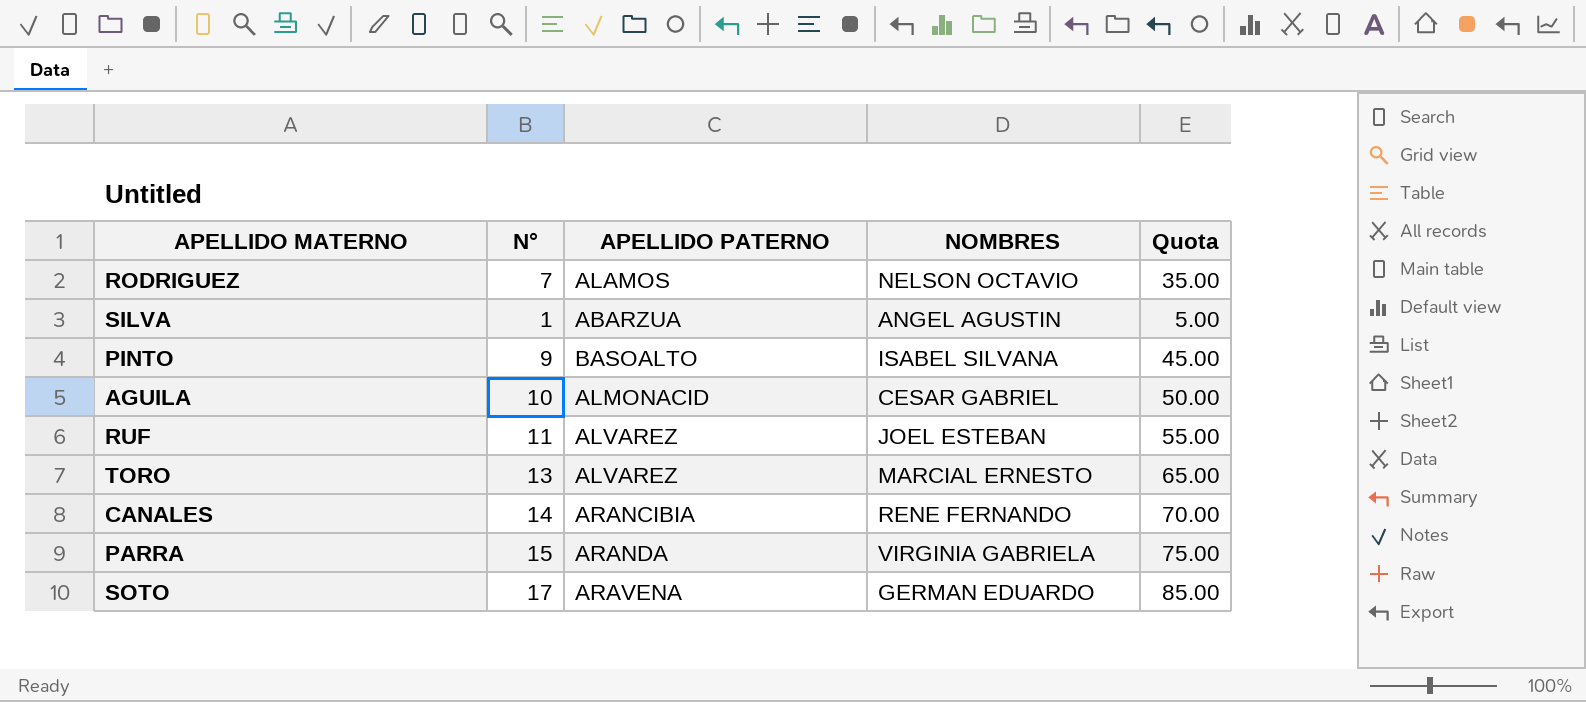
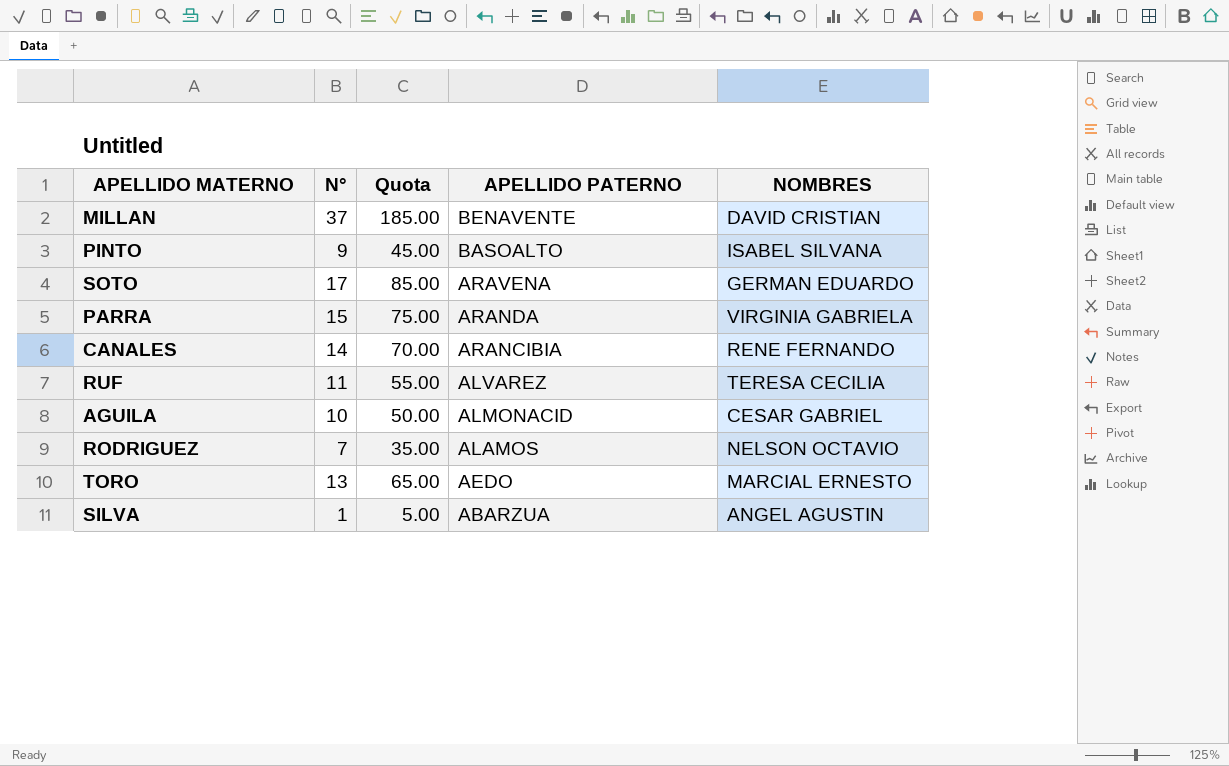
row order: none -> APELLIDO PATERNO descending
column Quota | position: 5 -> 3
row MILLAN: none -> 37 | 185.00 | BENAVENTE | DAVID CRISTIAN
RUF | NOMBRES: JOEL ESTEBAN -> TERESA CECILIA
TORO | APELLIDO PATERNO: ALVAREZ -> AEDO

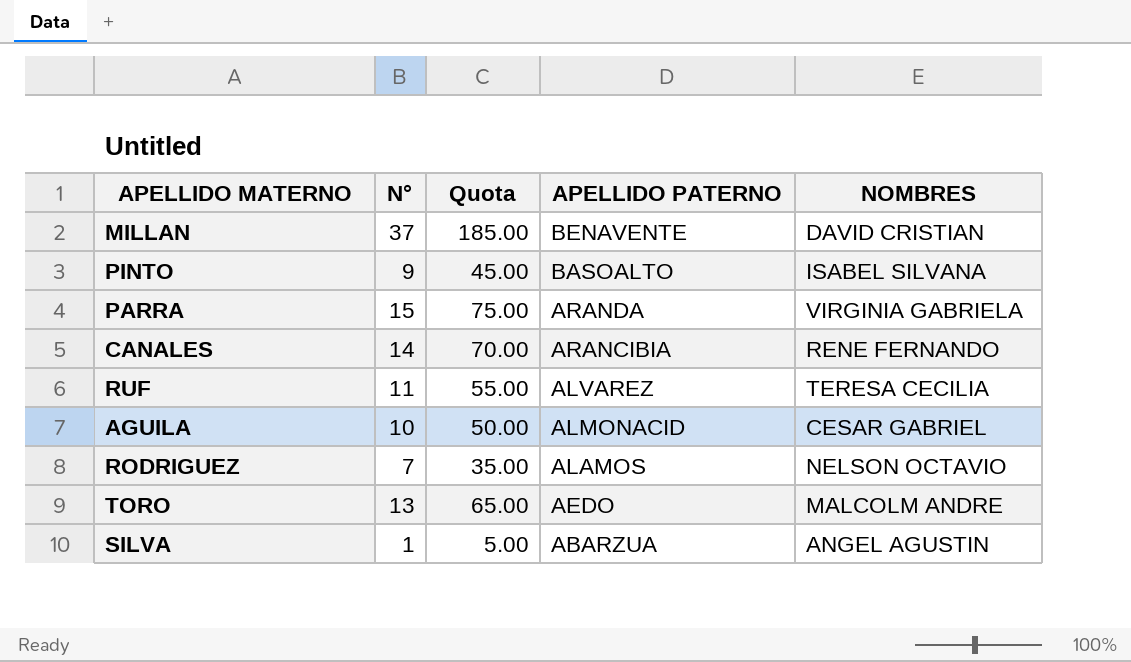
row SOTO: 17 | 85.00 | ARAVENA | GERMAN EDUARDO -> none
TORO | NOMBRES: MARCIAL ERNESTO -> MALCOLM ANDRE

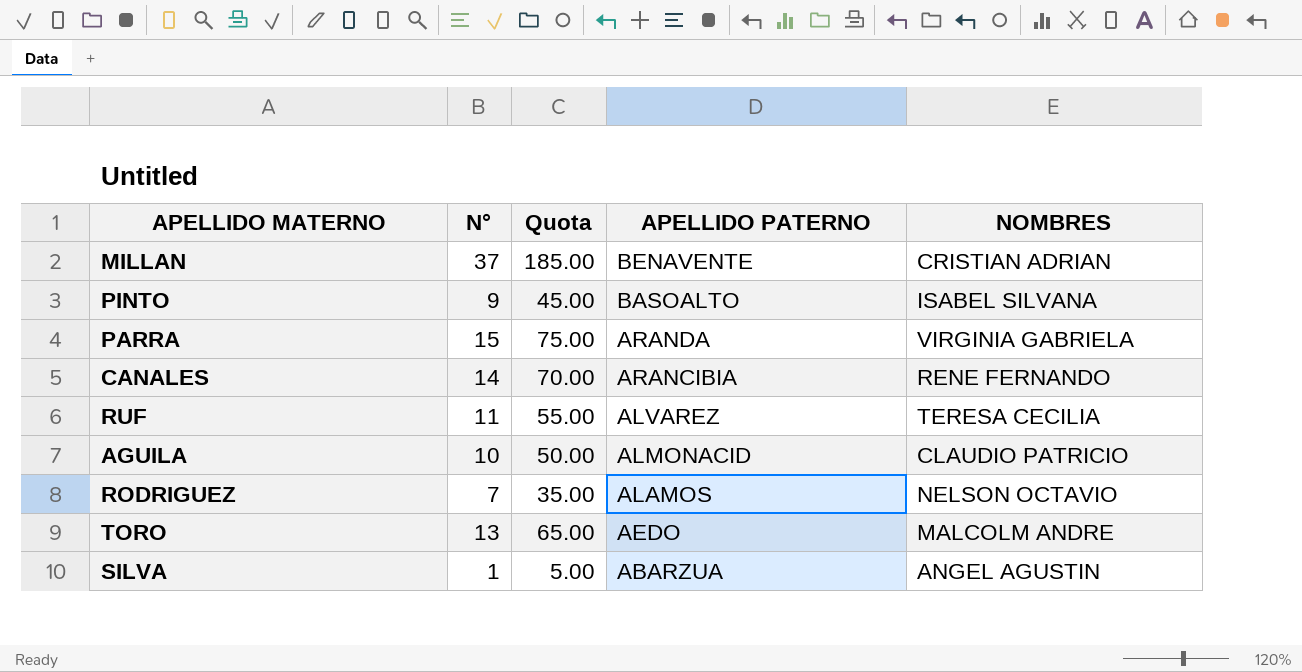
MILLAN | NOMBRES: DAVID CRISTIAN -> CRISTIAN ADRIAN
AGUILA | NOMBRES: CESAR GABRIEL -> CLAUDIO PATRICIO

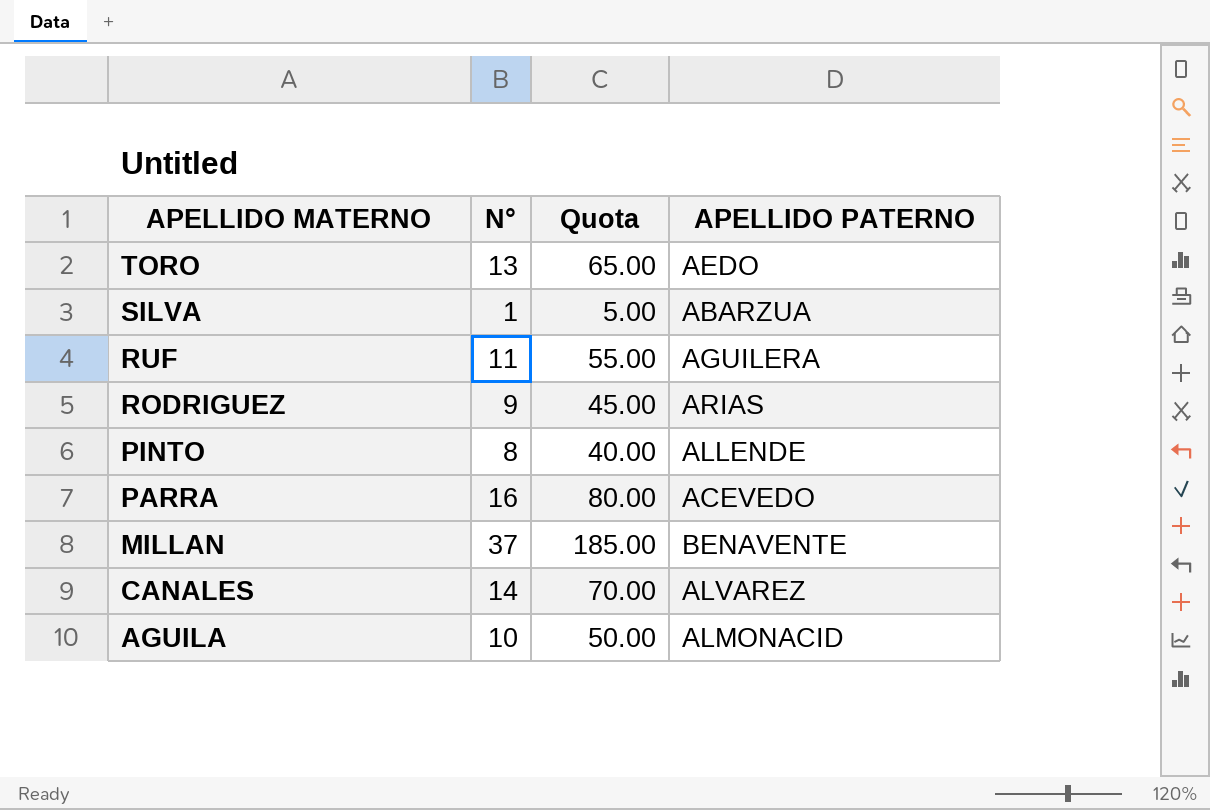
row order: APELLIDO PATERNO descending -> APELLIDO MATERNO descending
column NOMBRES | position: 5 -> none
RUF | APELLIDO PATERNO: ALVAREZ -> AGUILERA
RODRIGUEZ | N°: 7 -> 9
RODRIGUEZ | Quota: 35.00 -> 45.00
RODRIGUEZ | APELLIDO PATERNO: ALAMOS -> ARIAS
PINTO | N°: 9 -> 8
PINTO | Quota: 45.00 -> 40.00
PINTO | APELLIDO PATERNO: BASOALTO -> ALLENDE
PARRA | N°: 15 -> 16
PARRA | Quota: 75.00 -> 80.00
PARRA | APELLIDO PATERNO: ARANDA -> ACEVEDO
CANALES | APELLIDO PATERNO: ARANCIBIA -> ALVAREZ

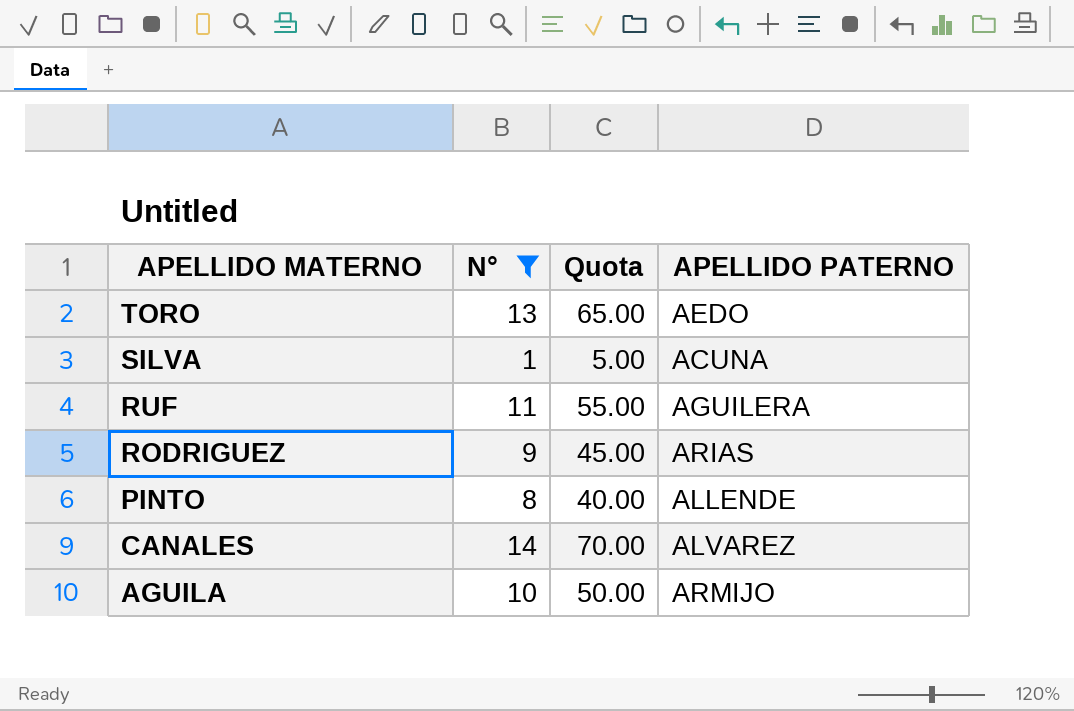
filter: none -> N° <= 14
SILVA | APELLIDO PATERNO: ABARZUA -> ACUNA
AGUILA | APELLIDO PATERNO: ALMONACID -> ARMIJO

